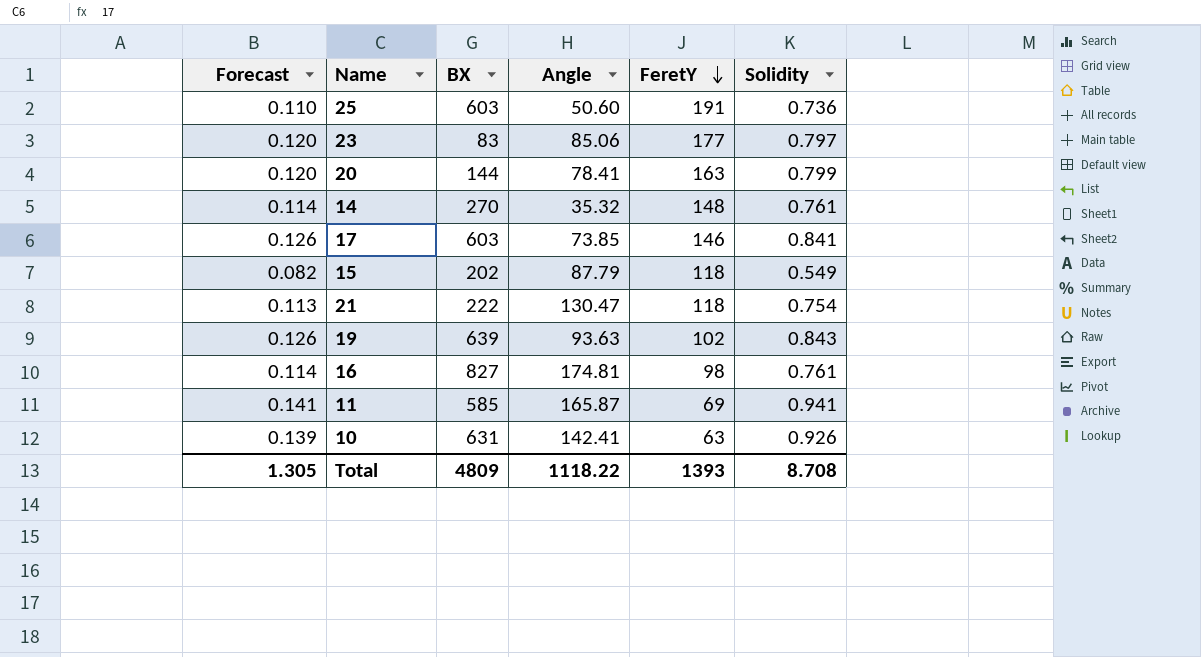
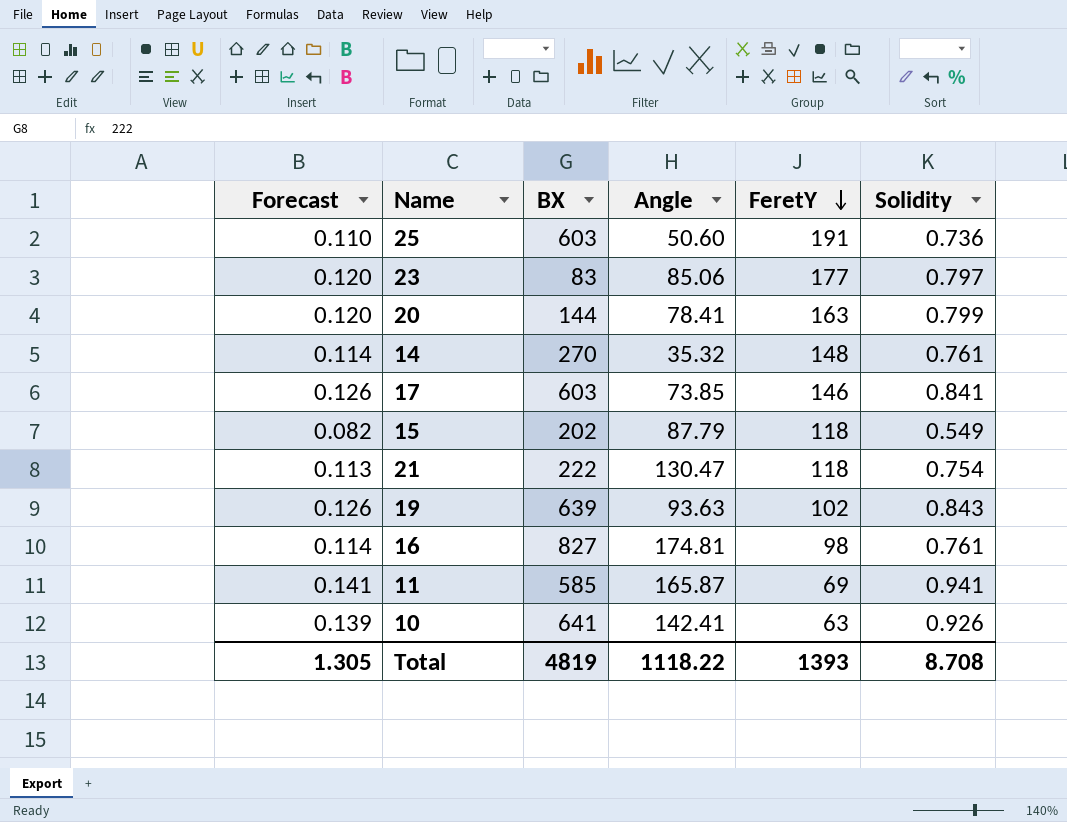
10 | BX: 631 -> 641
Total | BX: 4809 -> 4819

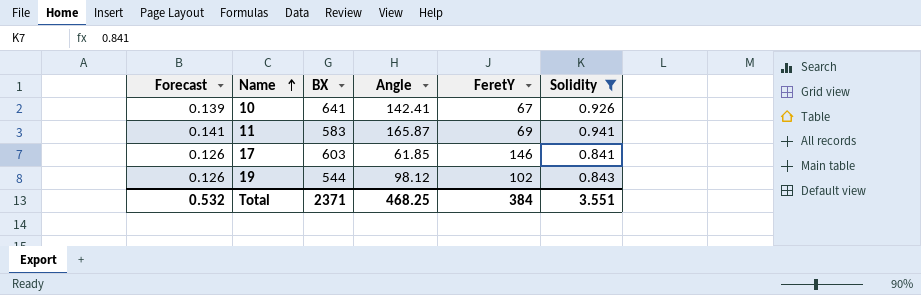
filter: none -> Solidity >= 0.841
row order: FeretY descending -> Name ascending
10 | FeretY: 63 -> 67
11 | BX: 585 -> 583
17 | Angle: 73.85 -> 61.85
19 | BX: 639 -> 544
19 | Angle: 93.63 -> 98.12
Total | Forecast: 1.305 -> 0.532
Total | BX: 4819 -> 2371
Total | Angle: 1118.22 -> 468.25
Total | FeretY: 1393 -> 384
Total | Solidity: 8.708 -> 3.551

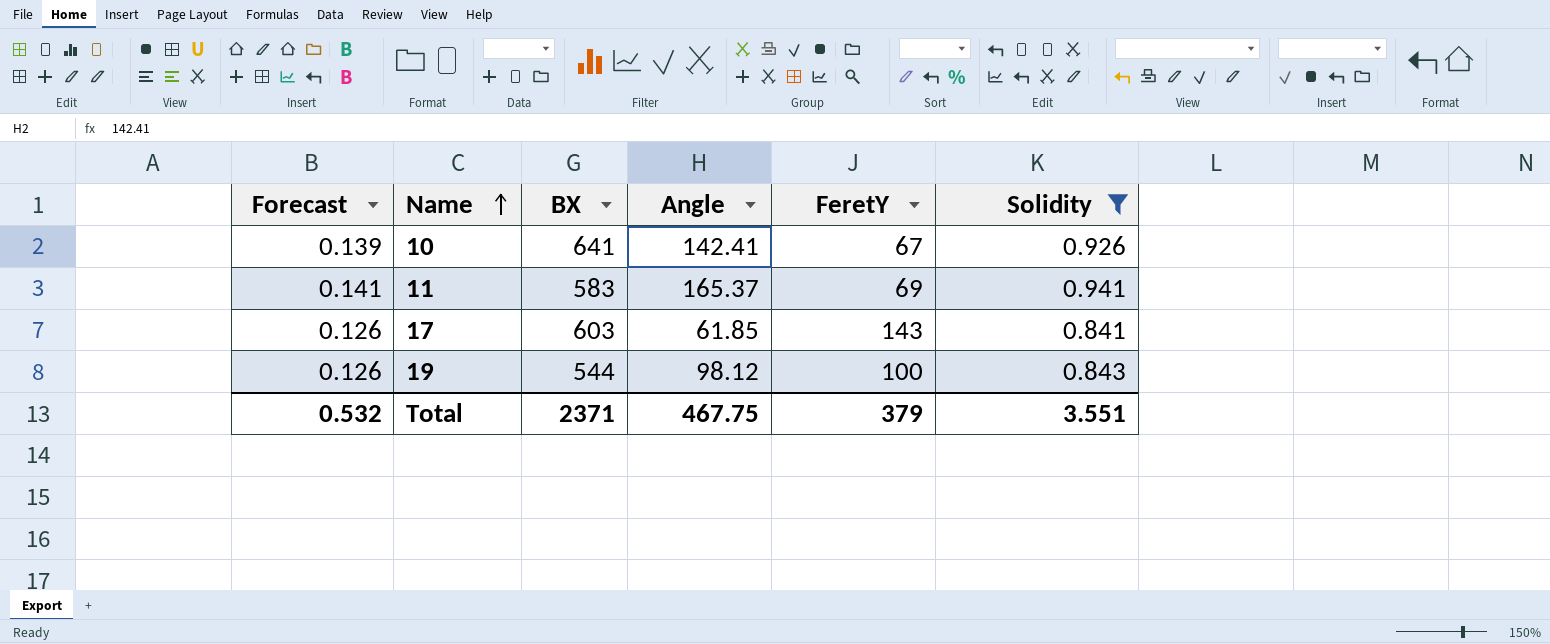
11 | Angle: 165.87 -> 165.37
17 | FeretY: 146 -> 143
19 | FeretY: 102 -> 100
Total | Angle: 468.25 -> 467.75
Total | FeretY: 384 -> 379

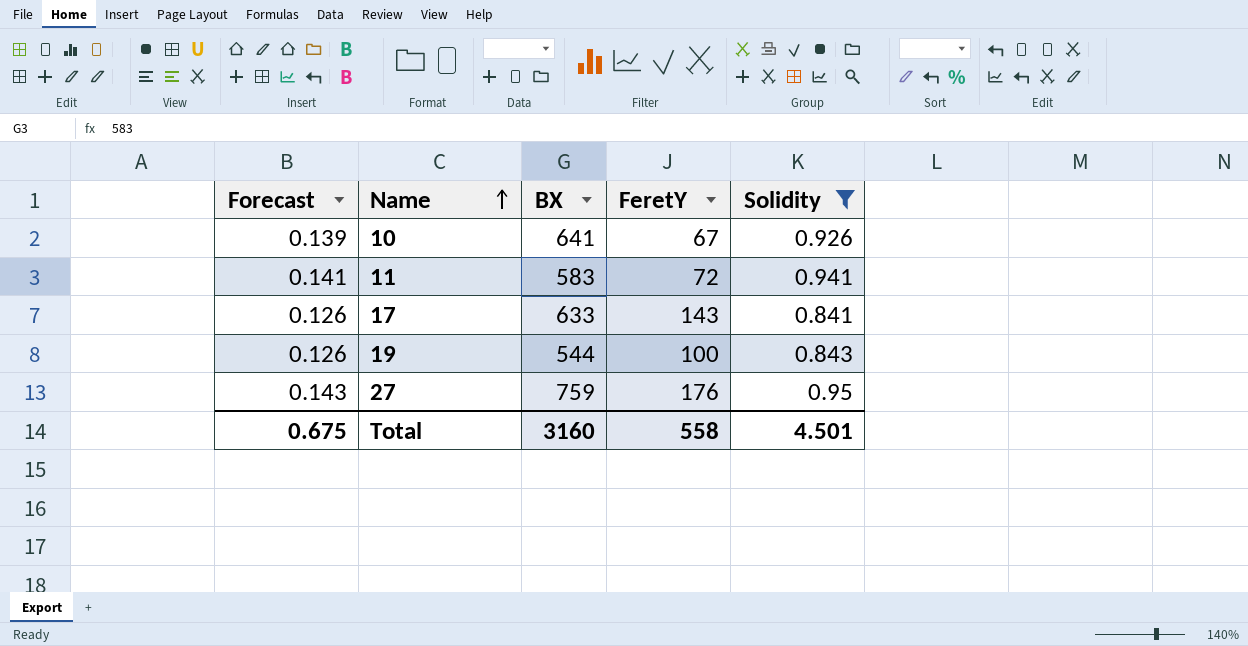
column Angle | position: 4 -> none
11 | FeretY: 69 -> 72
17 | BX: 603 -> 633
row 27: none -> 0.143 | 759 | 176 | 0.95
Total | Forecast: 0.532 -> 0.675
Total | BX: 2371 -> 3160
Total | FeretY: 379 -> 558
Total | Solidity: 3.551 -> 4.501

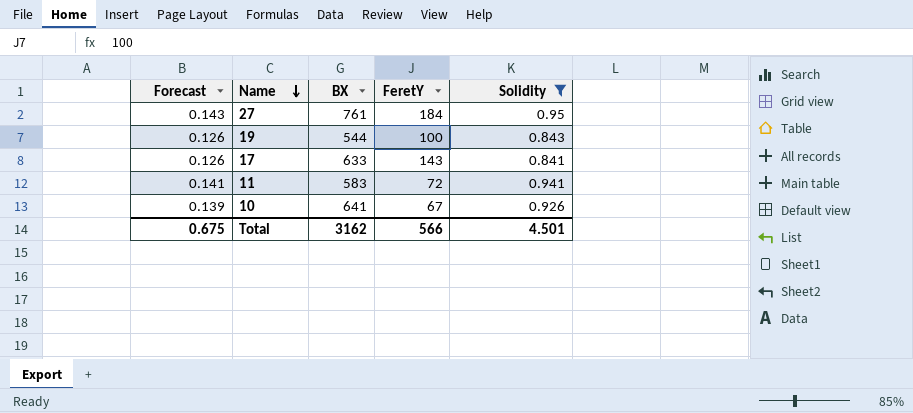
row order: Name ascending -> Name descending
27 | BX: 759 -> 761
27 | FeretY: 176 -> 184
Total | BX: 3160 -> 3162
Total | FeretY: 558 -> 566

